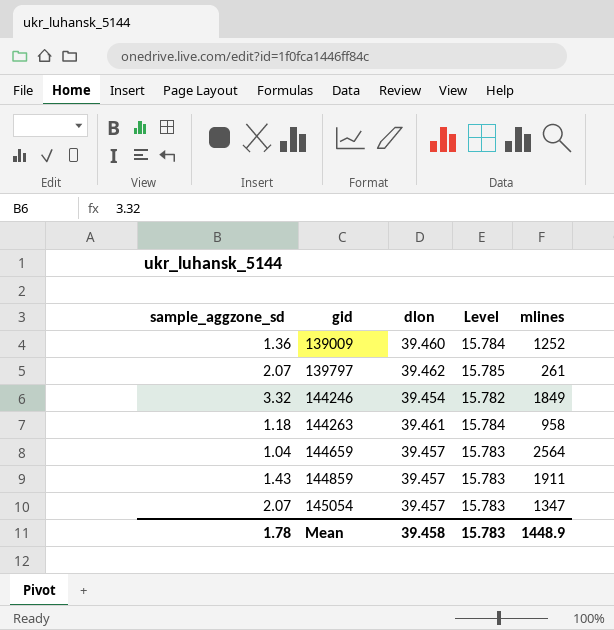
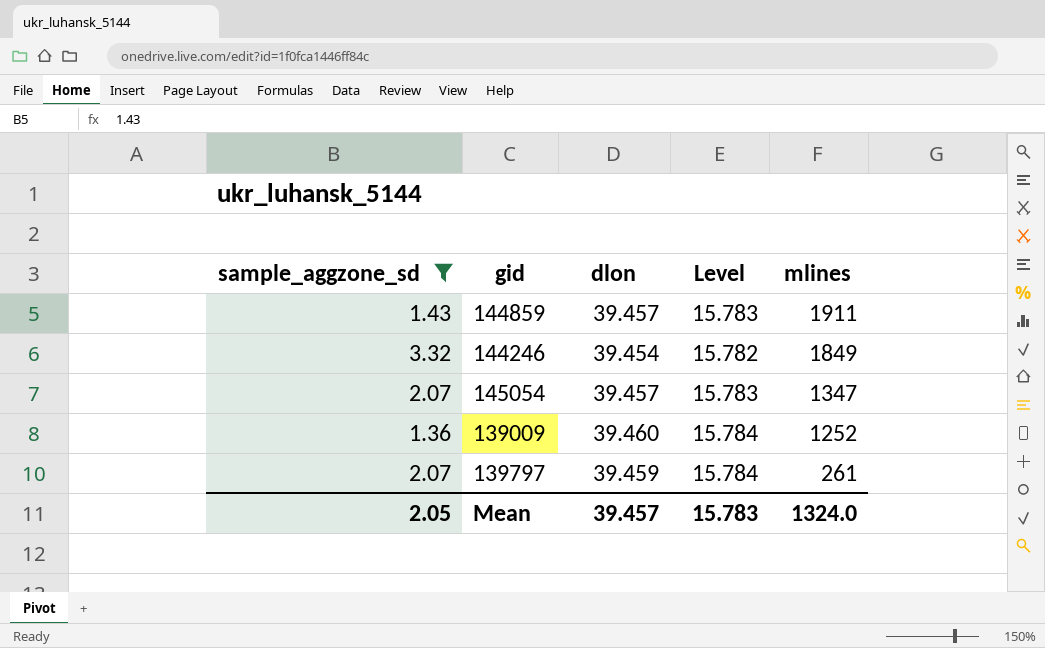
filter: none -> sample_aggzone_sd >= 1.36
row order: gid ascending -> mlines descending
139797 | dlon: 39.462 -> 39.459
139797 | Level: 15.785 -> 15.784
Mean | sample_aggzone_sd: 1.78 -> 2.05
Mean | dlon: 39.458 -> 39.457
Mean | mlines: 1448.9 -> 1324.0

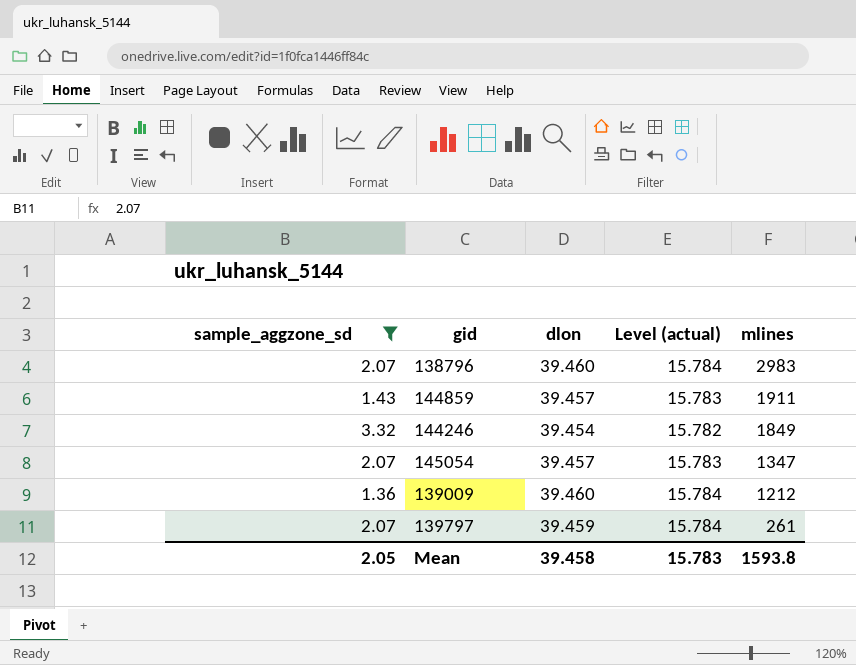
column name: Level -> Level (actual)
row 138796: none -> 2.07 | 39.460 | 15.784 | 2983
139009 | mlines: 1252 -> 1212
Mean | dlon: 39.457 -> 39.458
Mean | mlines: 1324.0 -> 1593.8

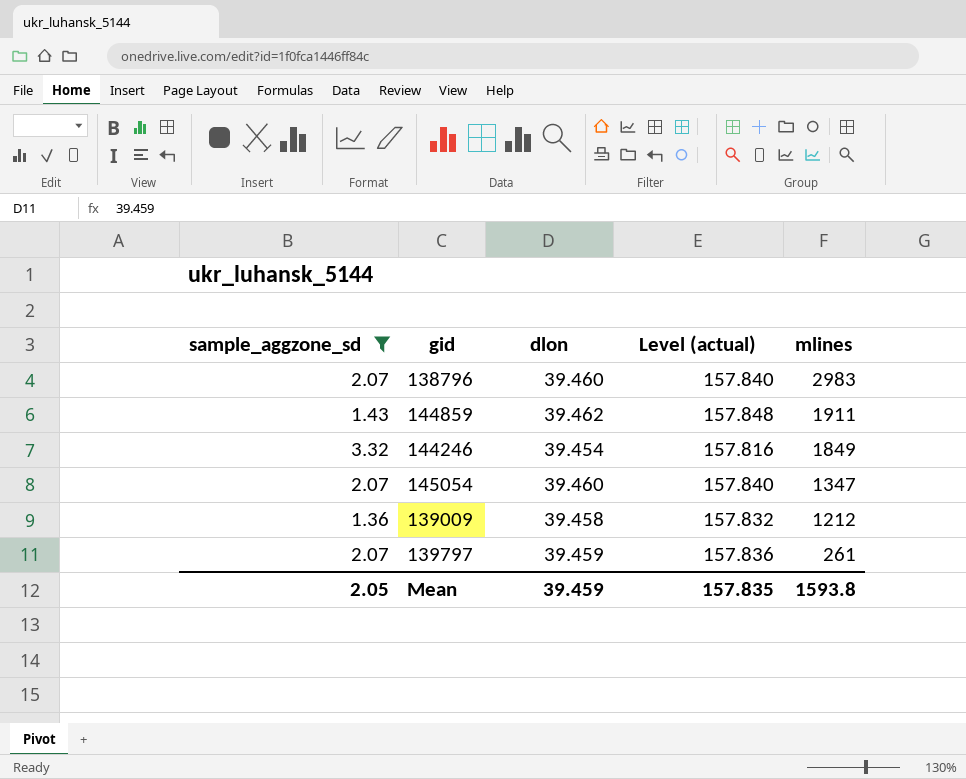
column Level (actual) | formula: [dlon] * 0.4 -> [dlon] * 4
144859 | dlon: 39.457 -> 39.462
145054 | dlon: 39.457 -> 39.460
139009 | dlon: 39.460 -> 39.458
Mean | dlon: 39.458 -> 39.459
Mean | Level (actual): 15.783 -> 157.835

